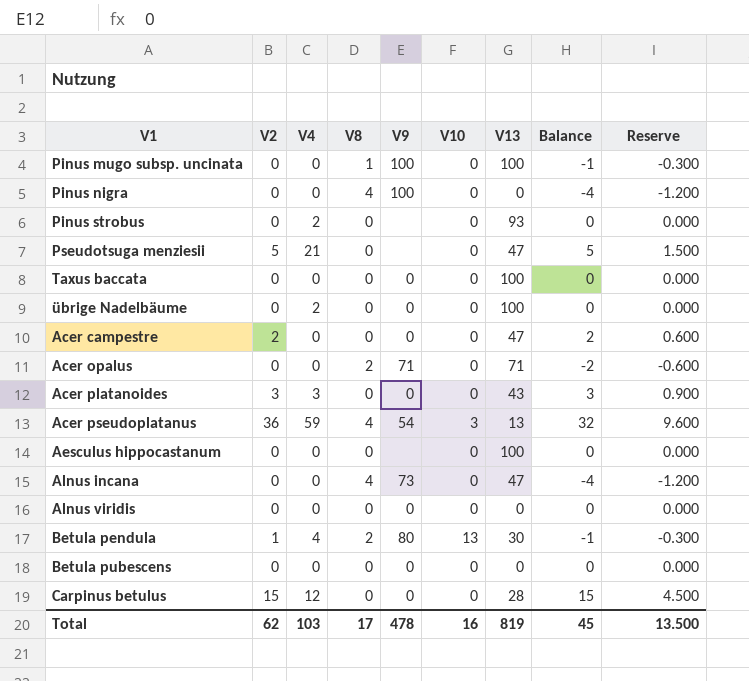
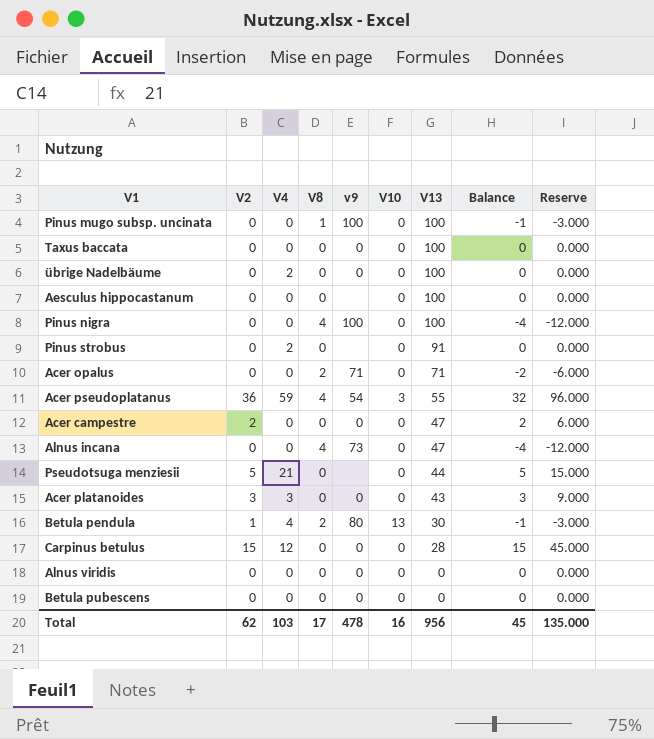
row order: none -> V13 descending
column name: V9 -> v9
column Reserve | formula: [Balance] * 0.3 -> [Balance] * 3
Pinus nigra | V13: 0 -> 100
Pinus strobus | V13: 93 -> 91
Acer pseudoplatanus | V13: 13 -> 55
Pseudotsuga menziesii | V13: 47 -> 44
Total | V13: 819 -> 956
Total | Reserve: 13.500 -> 135.000

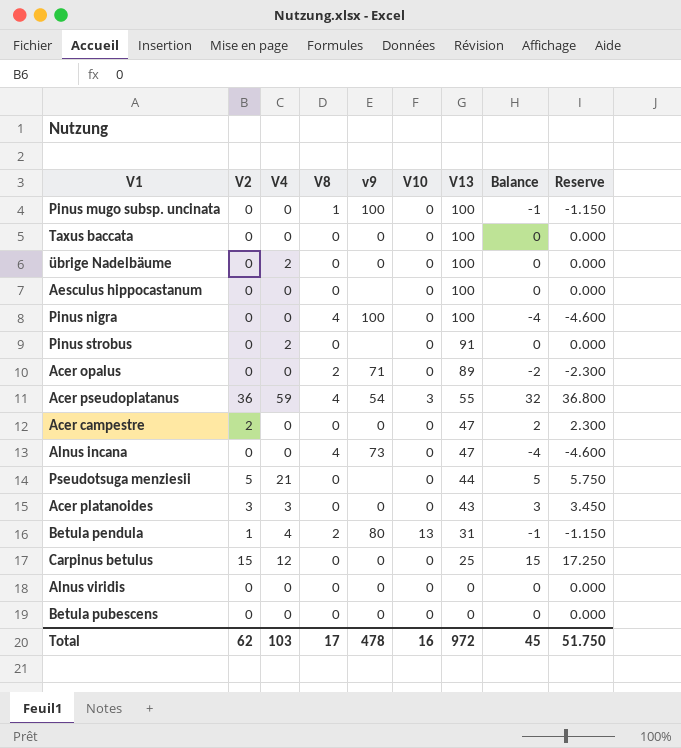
column Reserve | formula: [Balance] * 3 -> [Balance] * 1.15
Acer opalus | V13: 71 -> 89
Betula pendula | V13: 30 -> 31
Carpinus betulus | V13: 28 -> 25
Total | V13: 956 -> 972
Total | Reserve: 135.000 -> 51.750

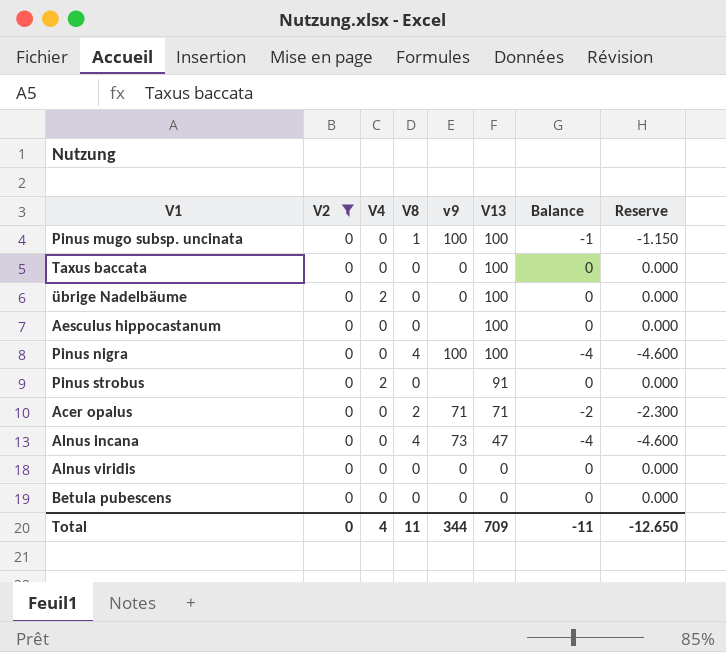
filter: none -> V2 = 0
column V10 | position: 6 -> none
Acer opalus | V13: 89 -> 71
Total | V2: 62 -> 0
Total | V4: 103 -> 4
Total | V8: 17 -> 11
Total | v9: 478 -> 344
Total | V13: 972 -> 709
Total | Balance: 45 -> -11
Total | Reserve: 51.750 -> -12.650

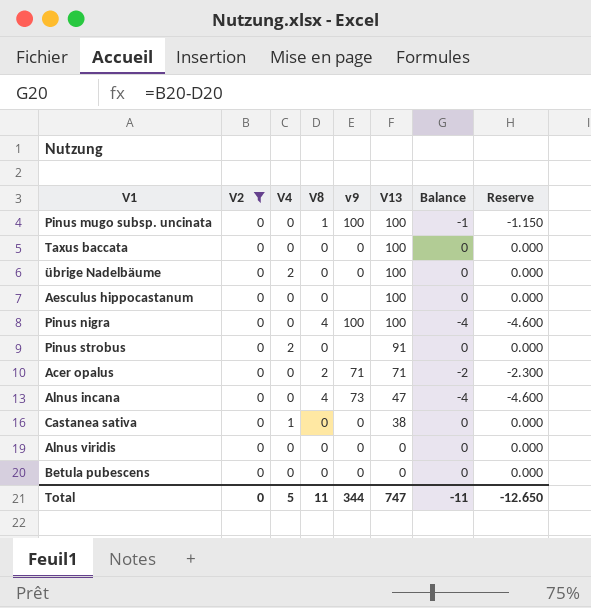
row Castanea sativa: none -> 0 | 1 | 0 | 0 | 38 | 0 | 0.000
Total | V4: 4 -> 5
Total | V13: 709 -> 747

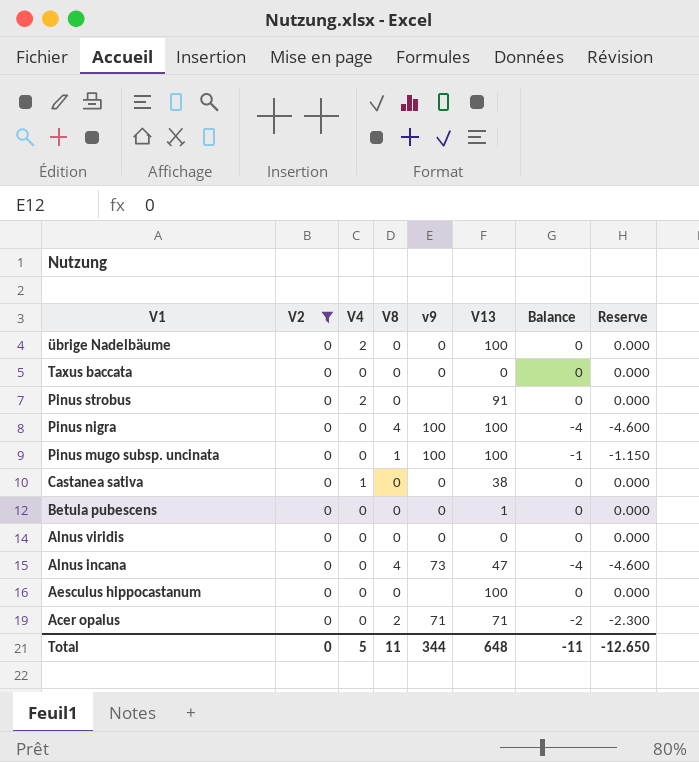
row order: V13 descending -> V1 descending
Taxus baccata | V13: 100 -> 0
Betula pubescens | V13: 0 -> 1
Total | V13: 747 -> 648

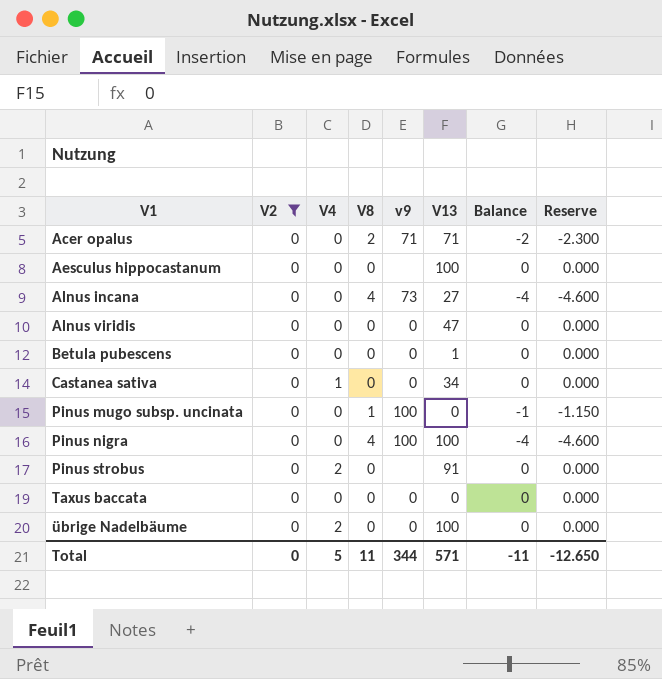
row order: V1 descending -> V1 ascending
Alnus incana | V13: 47 -> 27
Alnus viridis | V13: 0 -> 47
Castanea sativa | V13: 38 -> 34
Pinus mugo subsp. uncinata | V13: 100 -> 0
Total | V13: 648 -> 571

